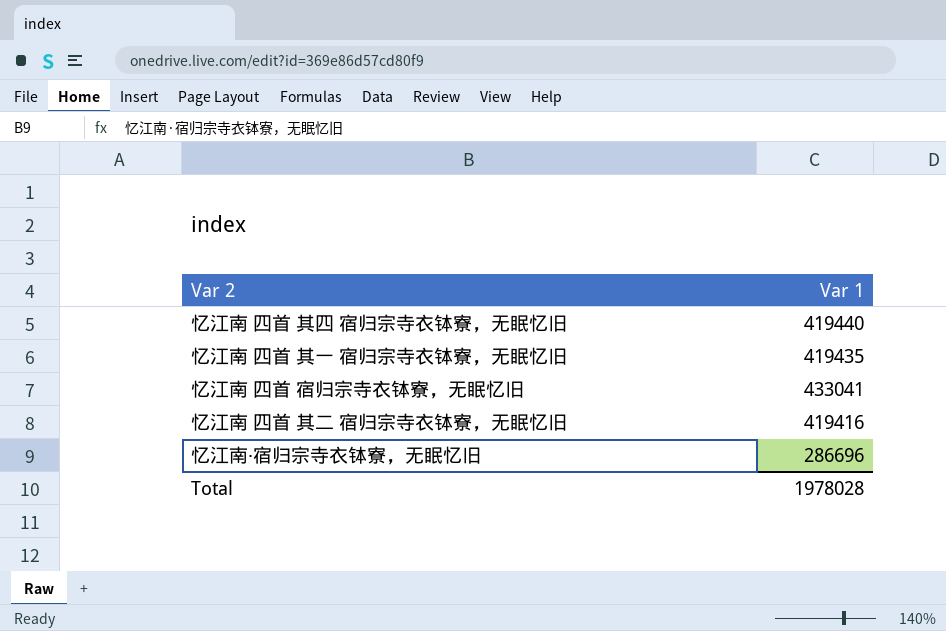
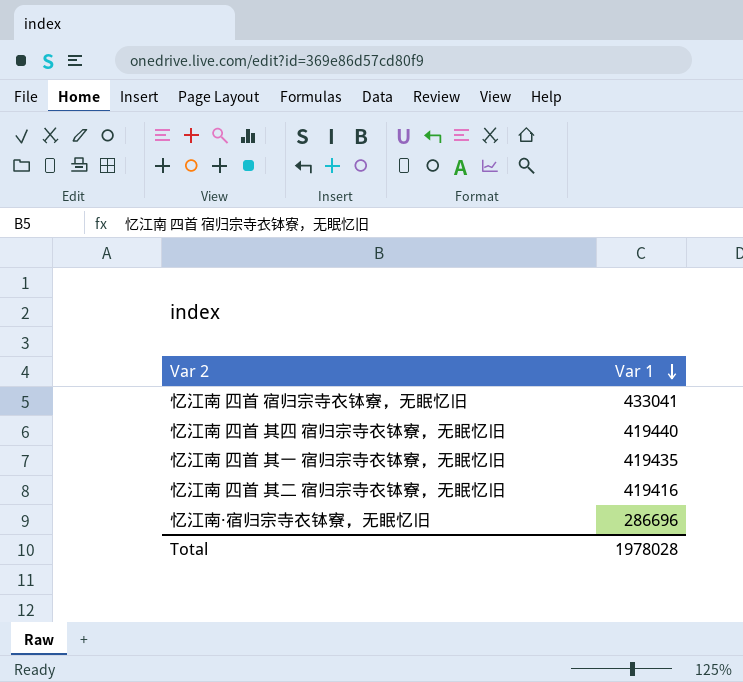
row order: none -> Var 1 descending

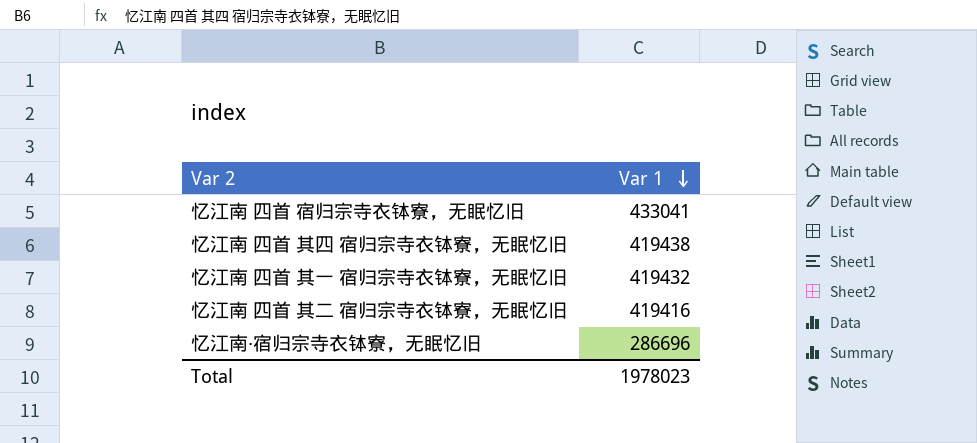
忆江南 四首 其四 宿归宗寺衣钵寮，无眠忆旧 | Var 1: 419440 -> 419438
忆江南 四首 其一 宿归宗寺衣钵寮，无眠忆旧 | Var 1: 419435 -> 419432
Total | Var 1: 1978028 -> 1978023

